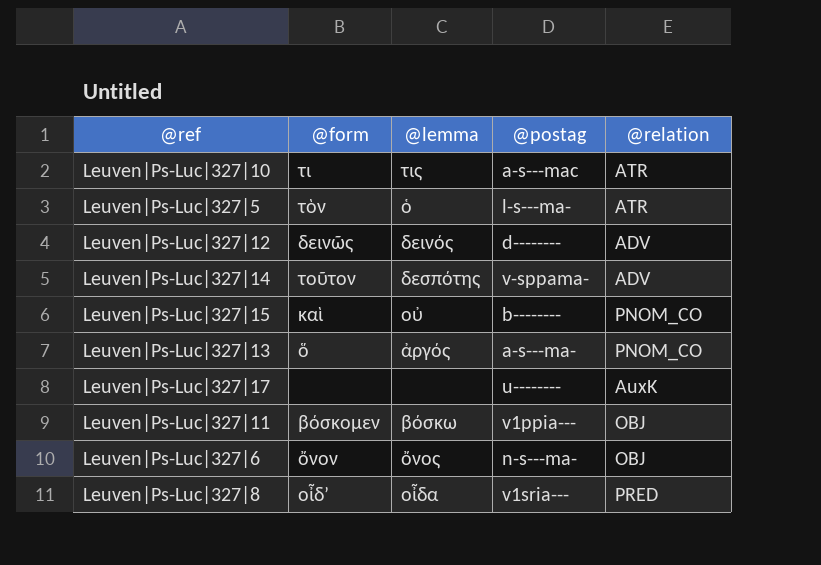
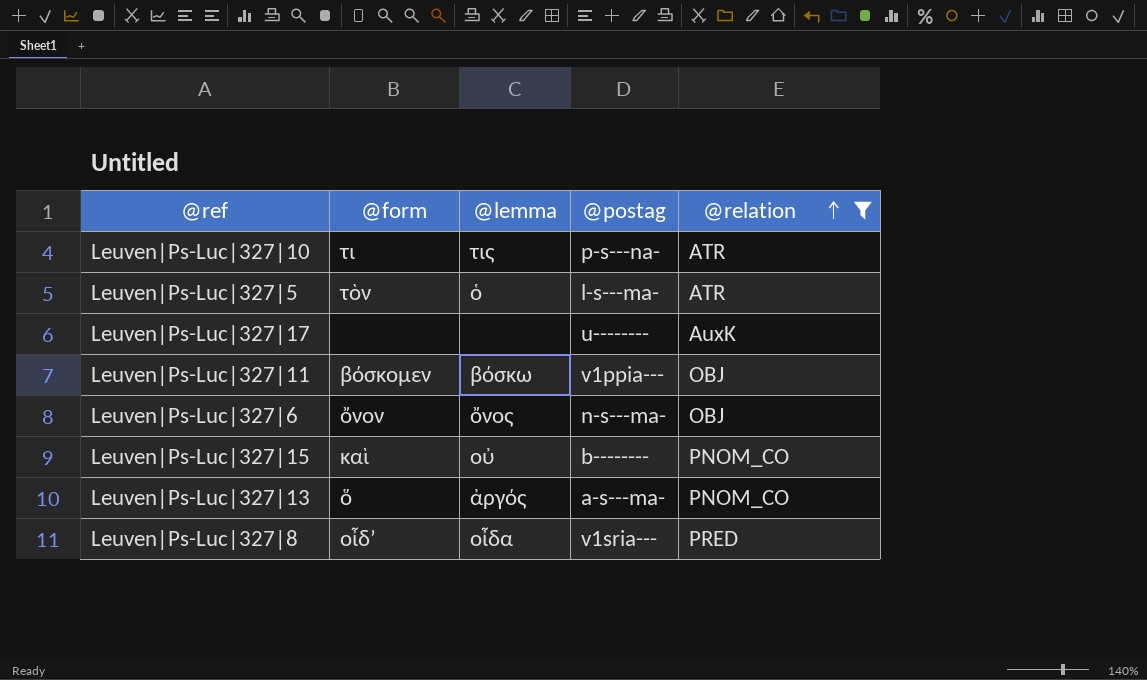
filter: none -> @relation != ADV
row order: none -> @relation ascending
Leuven|Ps-Luc|327|10 | @postag: a-s---mac -> p-s---na-

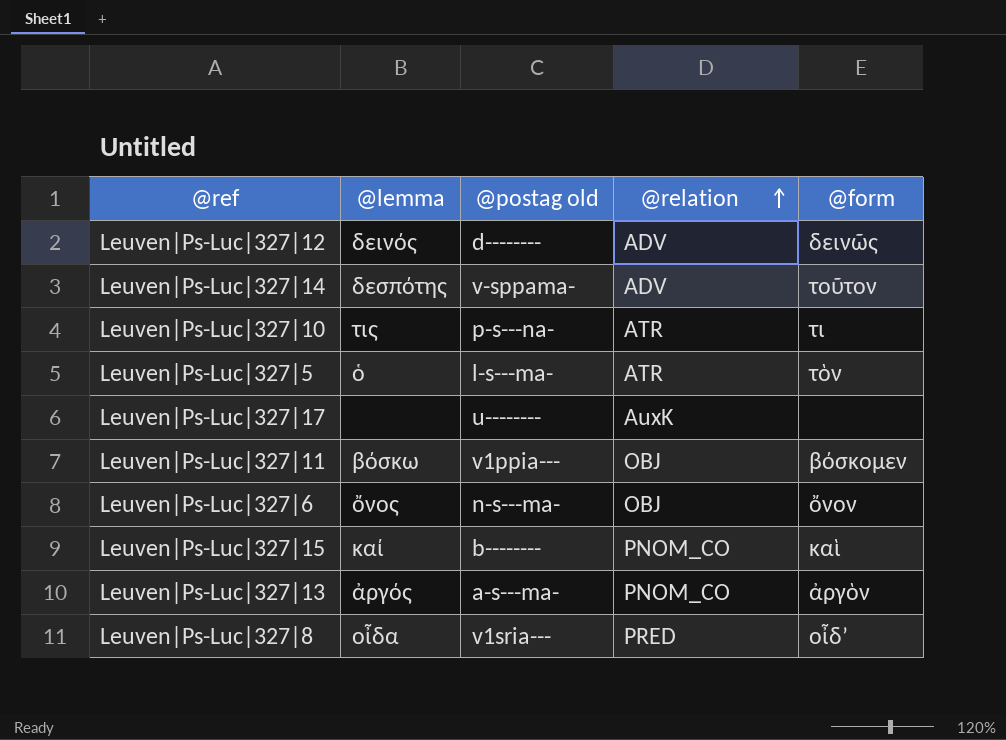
filter: @relation != ADV -> none
column name: @postag -> @postag old
column @form | position: 2 -> 5
Leuven|Ps-Luc|327|15 | @lemma: οὐ -> καί
Leuven|Ps-Luc|327|13 | @form: ὅ -> ἀργὸν

